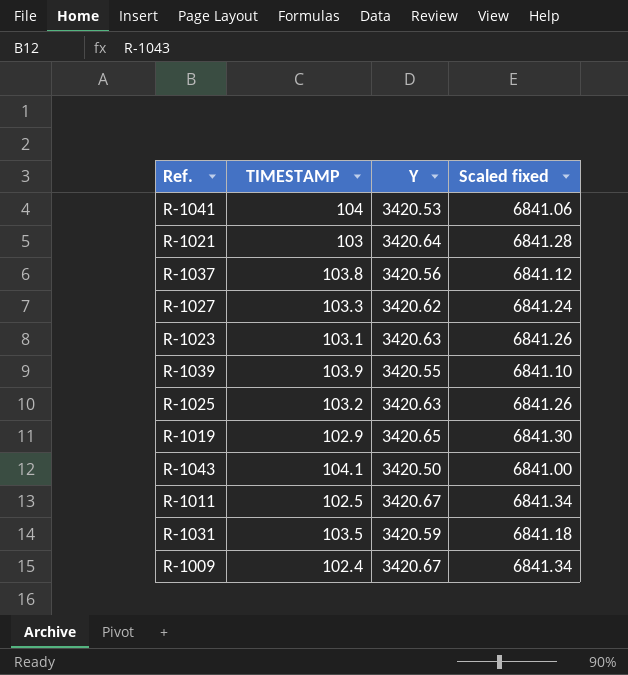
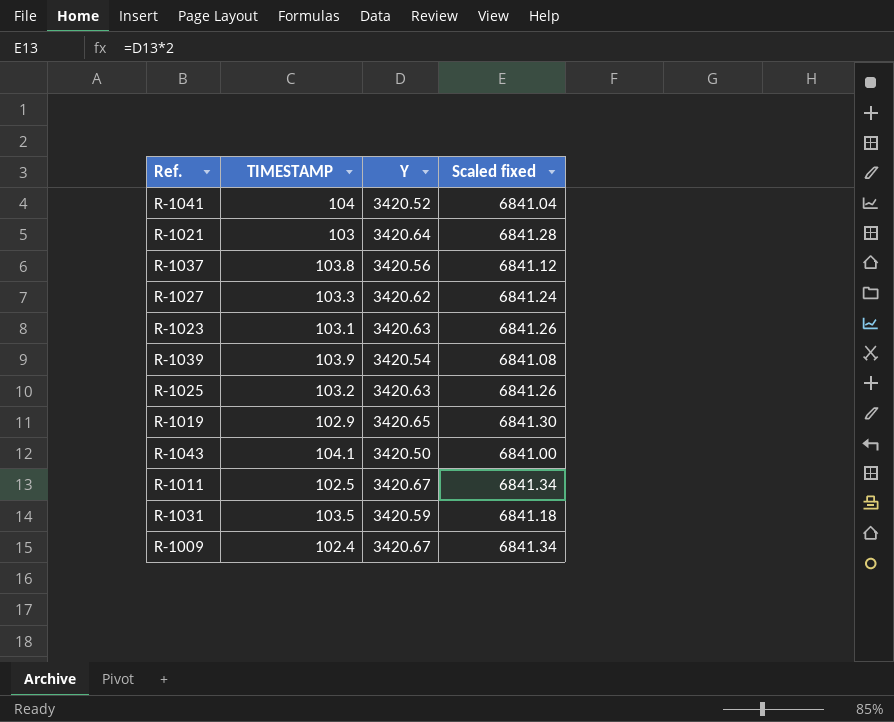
R-1041 | Y: 3420.53 -> 3420.52
R-1041 | Scaled fixed: 6841.06 -> 6841.04
R-1039 | Y: 3420.55 -> 3420.54
R-1039 | Scaled fixed: 6841.10 -> 6841.08

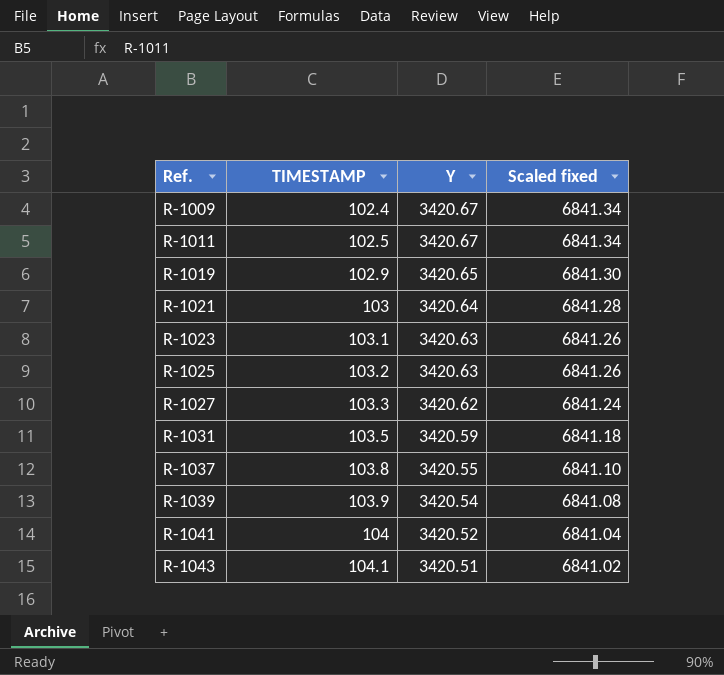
row order: none -> Ref. ascending
R-1037 | Y: 3420.56 -> 3420.55
R-1037 | Scaled fixed: 6841.12 -> 6841.10
R-1043 | Y: 3420.50 -> 3420.51
R-1043 | Scaled fixed: 6841.00 -> 6841.02

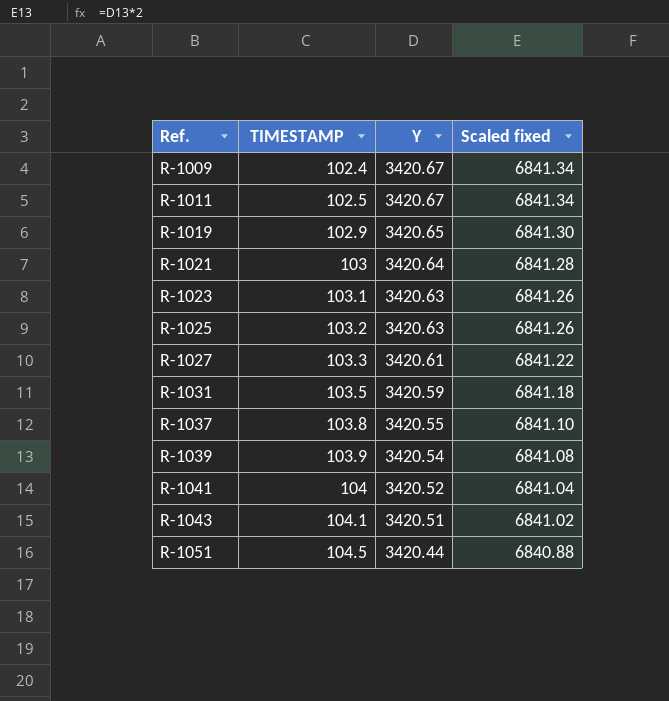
R-1027 | Y: 3420.62 -> 3420.61
R-1027 | Scaled fixed: 6841.24 -> 6841.22
row R-1051: none -> 104.5 | 3420.44 | 6840.88

